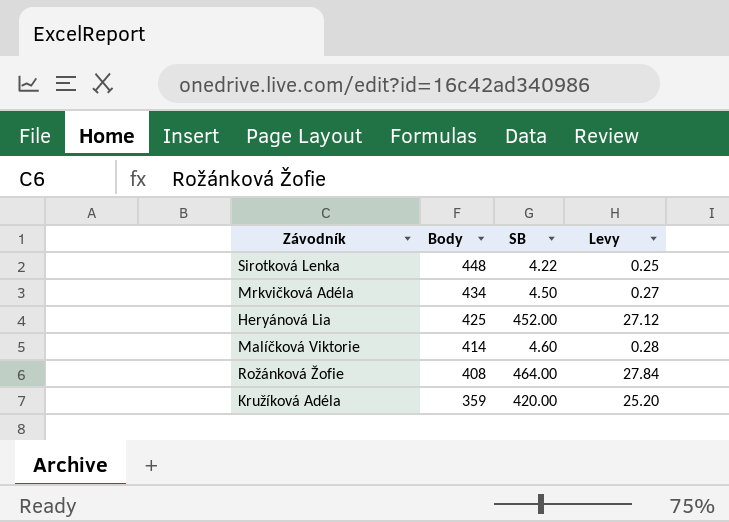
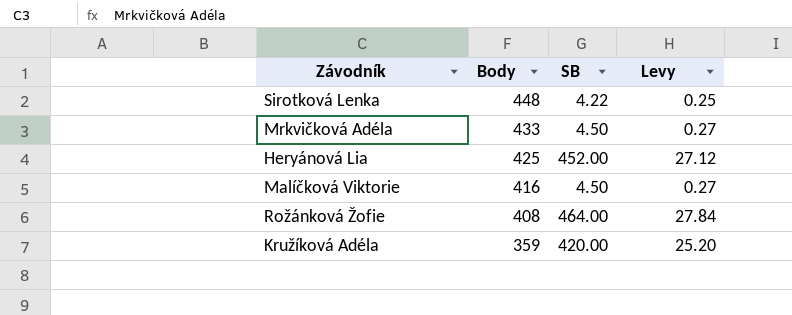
Mrkvičková Adéla | Body: 434 -> 433
Malíčková Viktorie | Body: 414 -> 416
Malíčková Viktorie | SB: 4.60 -> 4.50
Malíčková Viktorie | Levy: 0.28 -> 0.27

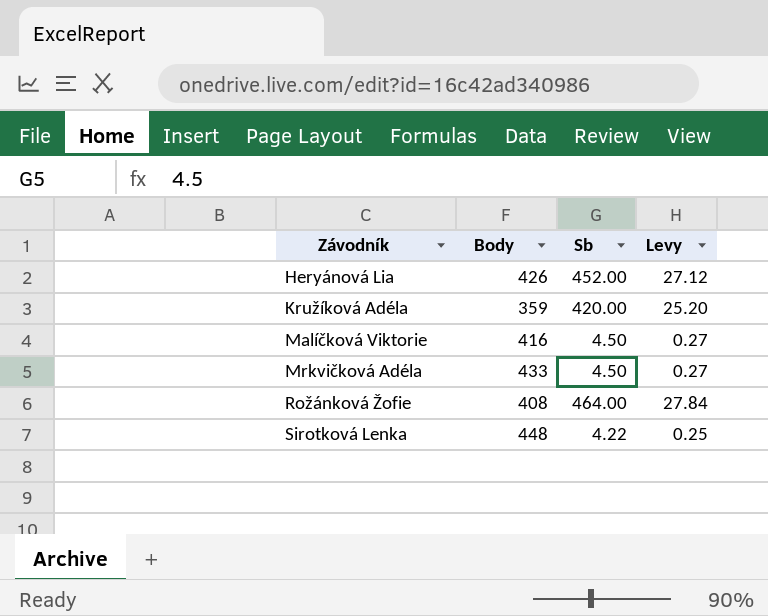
row order: Body descending -> Závodník ascending
column name: SB -> Sb
Heryánová Lia | Body: 425 -> 426

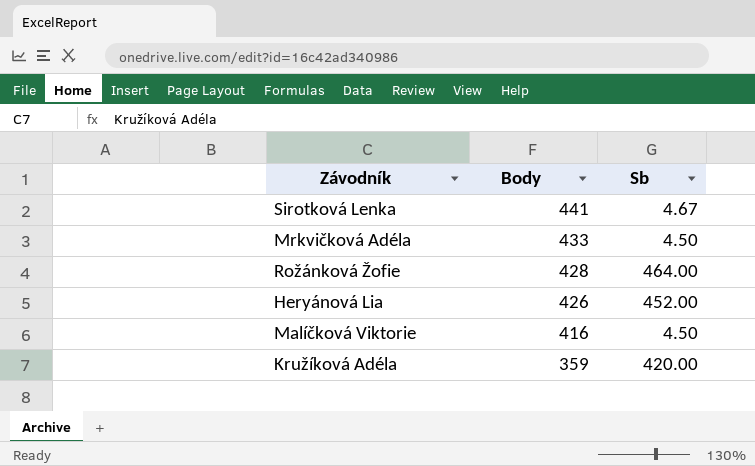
row order: Závodník ascending -> Body descending
column Levy | formula: [Sb] * 0.06 -> none
Sirotková Lenka | Body: 448 -> 441
Sirotková Lenka | Sb: 4.22 -> 4.67
Rožánková Žofie | Body: 408 -> 428

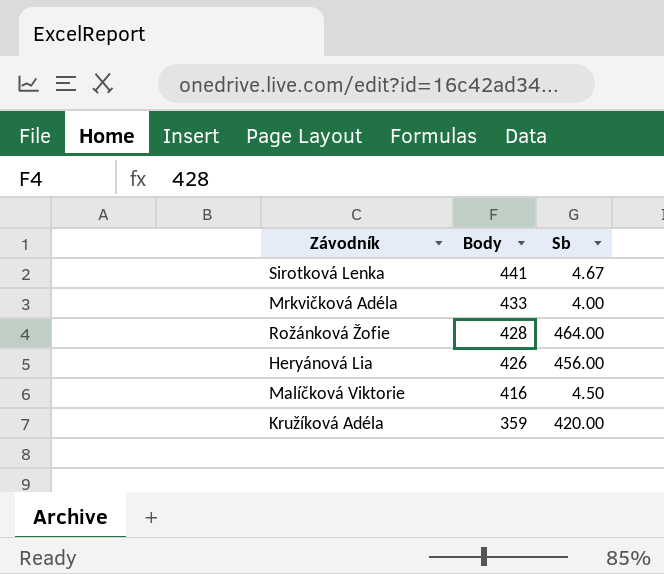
Mrkvičková Adéla | Sb: 4.50 -> 4.00
Heryánová Lia | Sb: 452.00 -> 456.00

